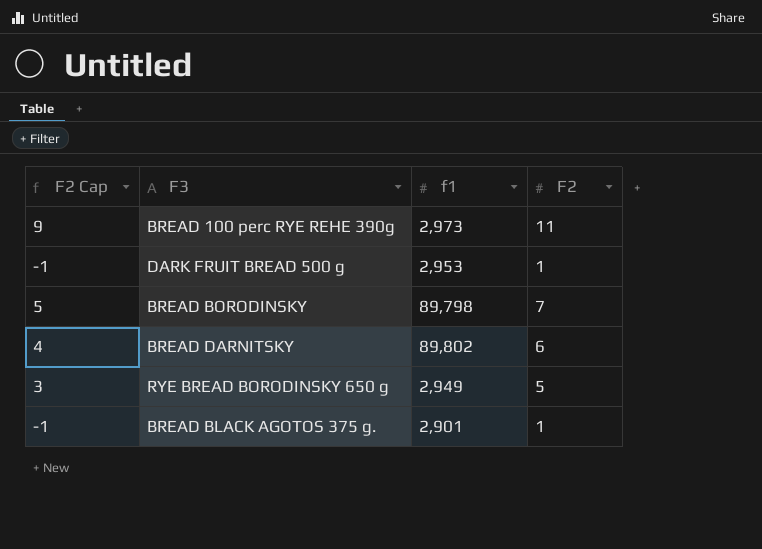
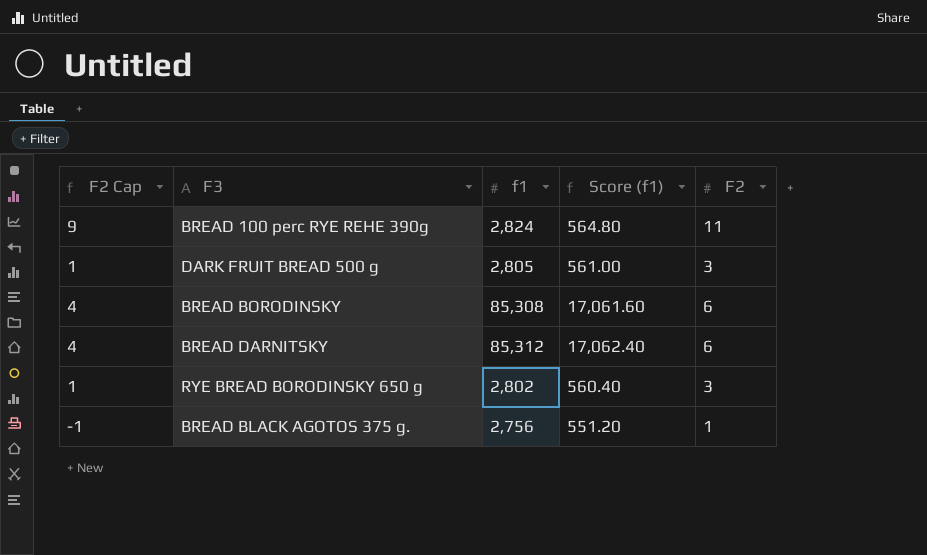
column Score (f1) | formula: none -> [f1] * 0.2
BREAD 100 perc RYE RЕHE 390g | f1: 2,973 -> 2,824
DARK FRUIT BREAD 500 g | F2 Cap: -1 -> 1
DARK FRUIT BREAD 500 g | f1: 2,953 -> 2,805
DARK FRUIT BREAD 500 g | F2: 1 -> 3
BREAD BORODINSKY | F2 Cap: 5 -> 4
BREAD BORODINSKY | f1: 89,798 -> 85,308
BREAD BORODINSKY | F2: 7 -> 6
BREAD DARNITSKY | f1: 89,802 -> 85,312
RYE BREAD BORODINSKY 650 g | F2 Cap: 3 -> 1
RYE BREAD BORODINSKY 650 g | f1: 2,949 -> 2,802
RYE BREAD BORODINSKY 650 g | F2: 5 -> 3
BREAD BLACK AGOTOS 375 g. | f1: 2,901 -> 2,756

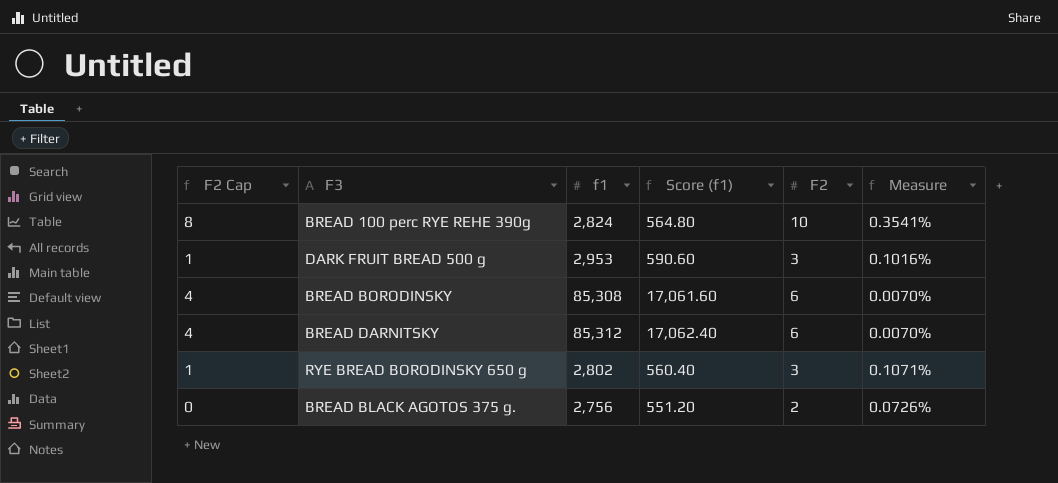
column Measure | formula: none -> [F2] / [f1]
BREAD 100 perc RYE RЕHE 390g | F2 Cap: 9 -> 8
BREAD 100 perc RYE RЕHE 390g | F2: 11 -> 10
DARK FRUIT BREAD 500 g | f1: 2,805 -> 2,953
DARK FRUIT BREAD 500 g | Score (f1): 561.00 -> 590.60
BREAD BLACK AGOTOS 375 g. | F2 Cap: -1 -> 0
BREAD BLACK AGOTOS 375 g. | F2: 1 -> 2

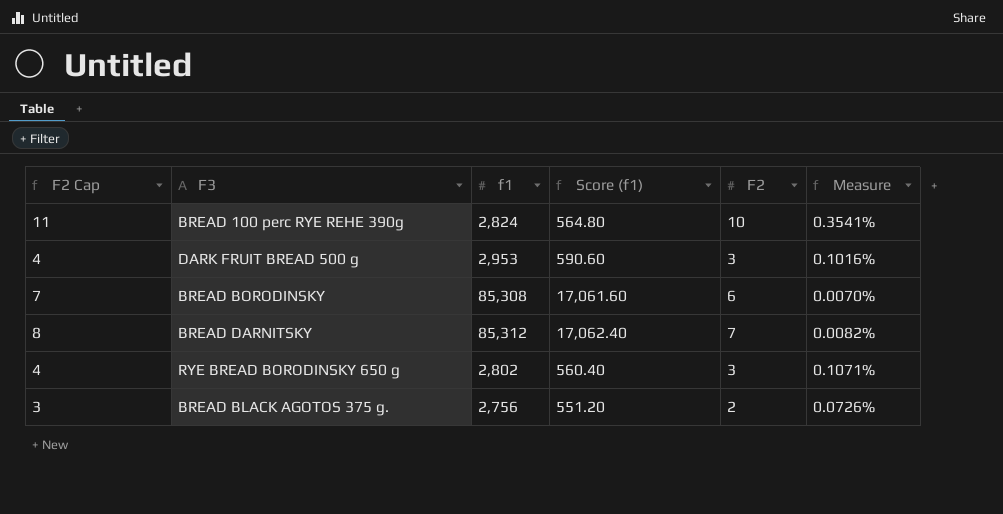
column F2 Cap | formula: [F2] - 2 -> [F2] + 1
BREAD DARNITSKY | F2: 6 -> 7
BREAD DARNITSKY | Measure: 0.0070% -> 0.0082%

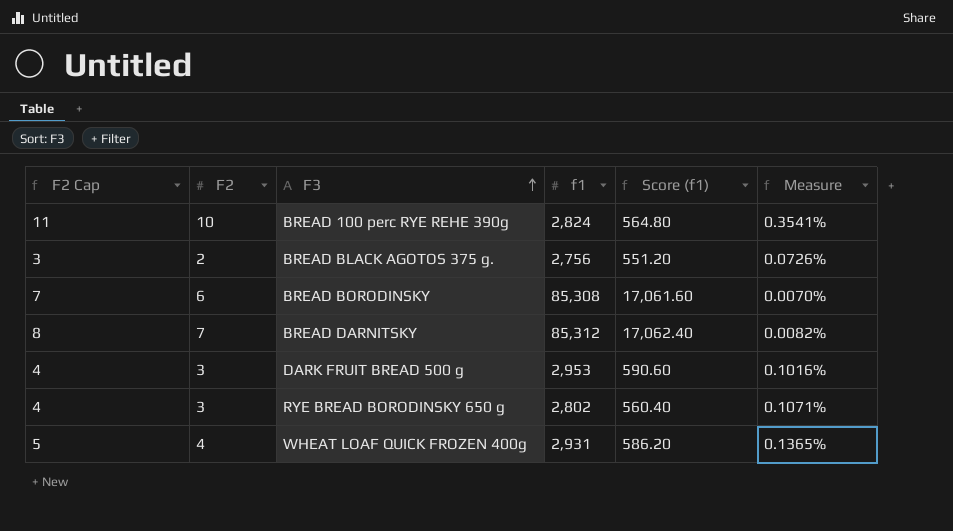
row order: none -> F3 ascending
column F2 | position: 5 -> 2
row WHEAT LOAF QUICK FROZEN 400g: none -> 5 | 4 | 2,931 | 586.20 | 0.1365%

